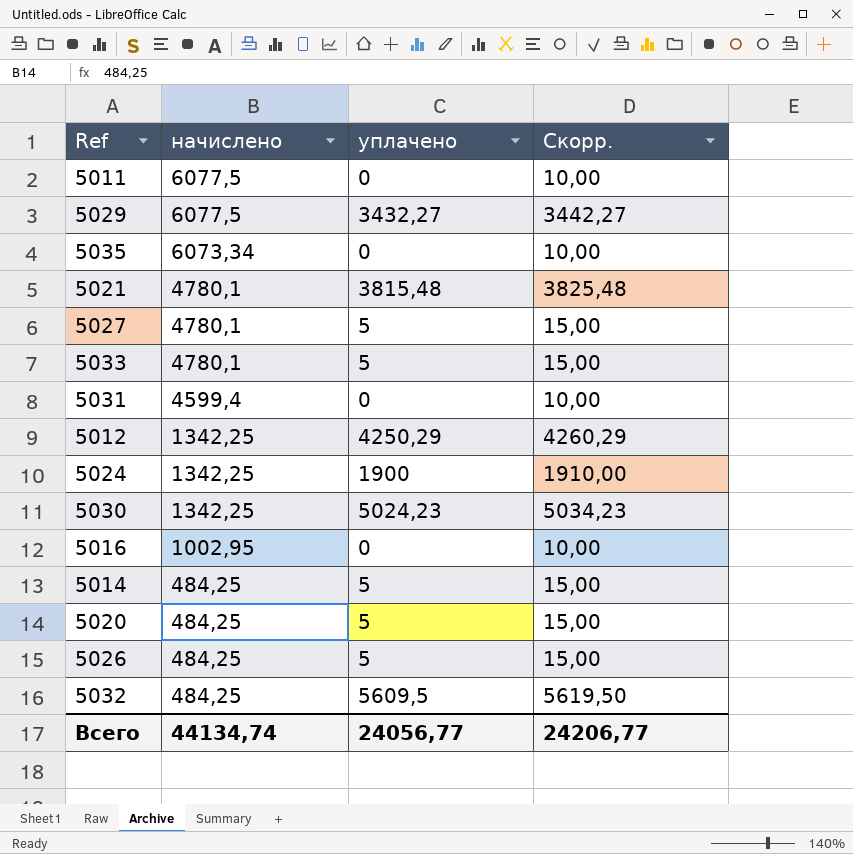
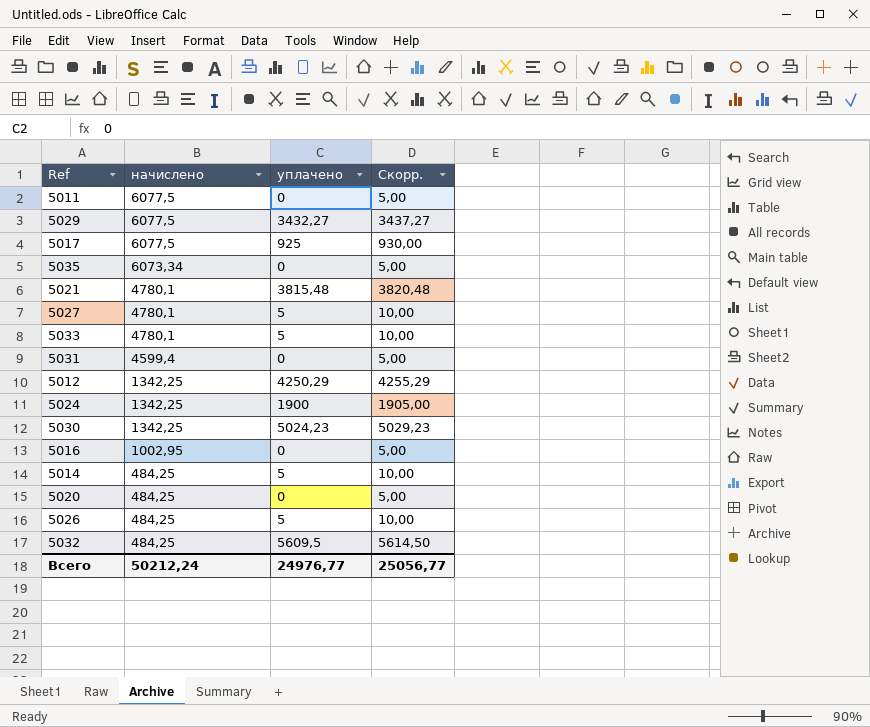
column Скорр. | formula: [уплачено] + 10 -> [уплачено] + 5
row 5017: none -> 6077,5 | 925 | 930,00
5020 | уплачено: 5 -> 0
Всего | начислено: 44134,74 -> 50212,24
Всего | уплачено: 24056,77 -> 24976,77
Всего | Скорр.: 24206,77 -> 25056,77

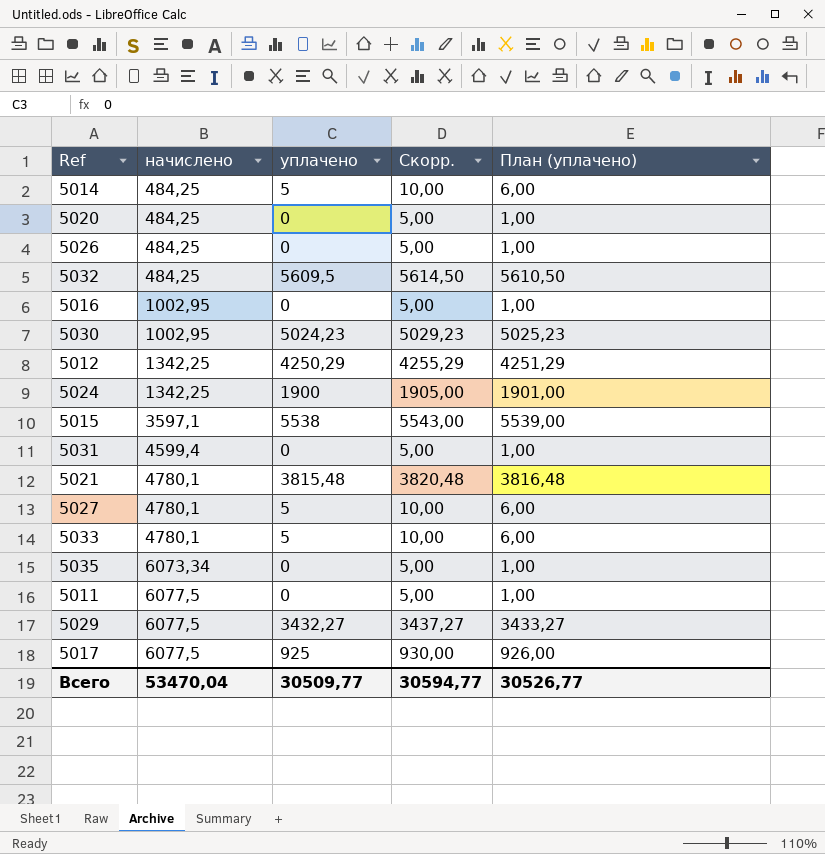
row order: начислено descending -> начислено ascending
column План (уплачено) | formula: none -> [уплачено] + 1
5026 | уплачено: 5 -> 0
5026 | Скорр.: 10,00 -> 5,00
5030 | начислено: 1342,25 -> 1002,95
row 5015: none -> 3597,1 | 5538 | 5543,00 | 5539,00
Всего | начислено: 50212,24 -> 53470,04
Всего | уплачено: 24976,77 -> 30509,77
Всего | Скорр.: 25056,77 -> 30594,77

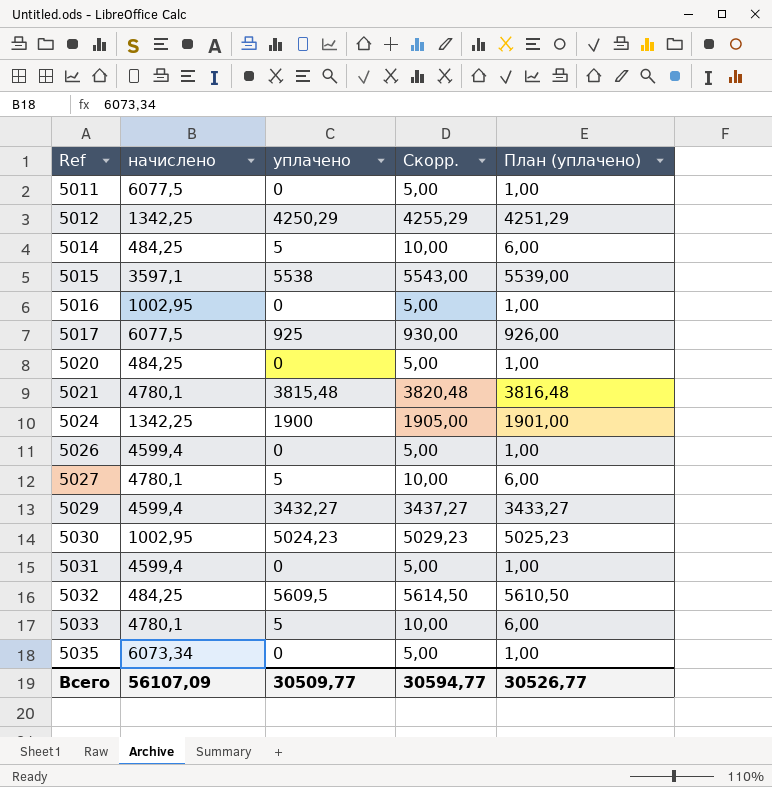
row order: начислено ascending -> Ref ascending
5026 | начислено: 484,25 -> 4599,4
5029 | начислено: 6077,5 -> 4599,4
Всего | начислено: 53470,04 -> 56107,09

